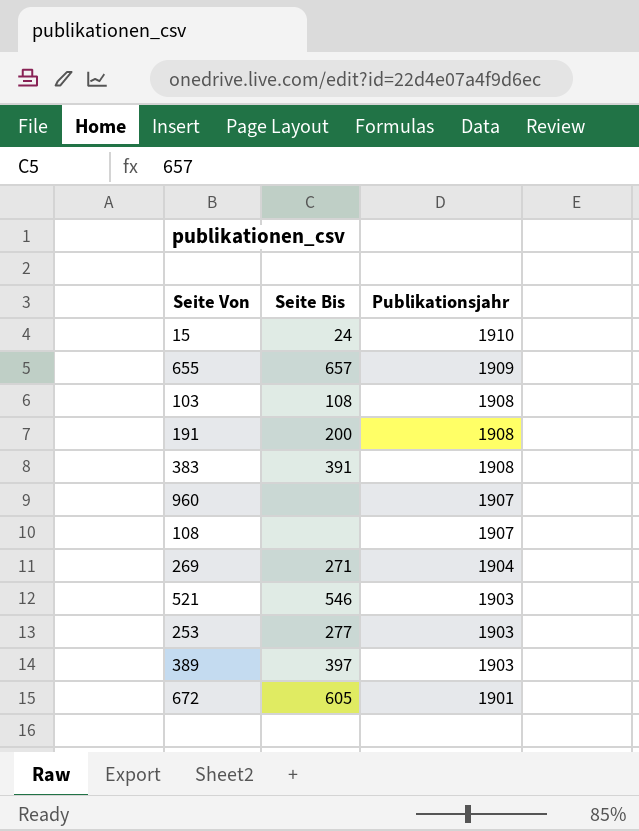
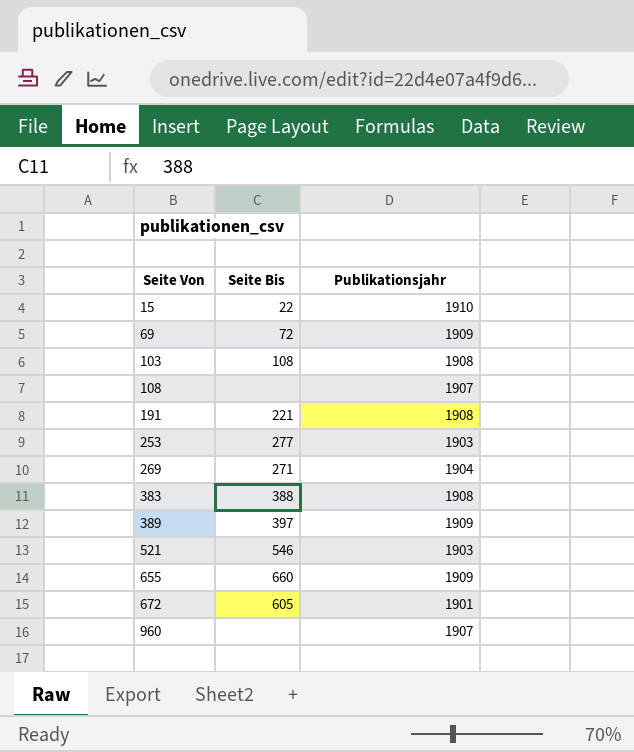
row order: Publikationsjahr descending -> Seite Von ascending
15 | Seite Bis: 24 -> 22
row 69: none -> 72 | 1909
191 | Seite Bis: 200 -> 221
383 | Seite Bis: 391 -> 388
389 | Publikationsjahr: 1903 -> 1909
655 | Seite Bis: 657 -> 660

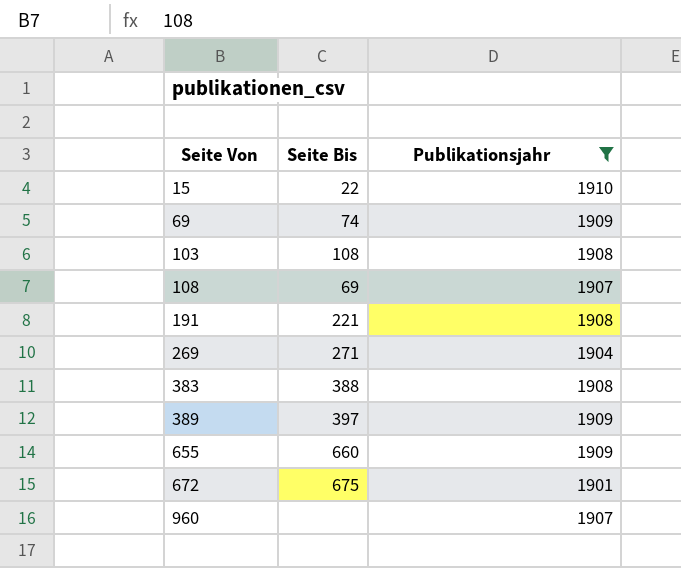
filter: none -> Publikationsjahr != 1903
69 | Seite Bis: 72 -> 74
108 | Seite Bis: none -> 69
672 | Seite Bis: 605 -> 675

